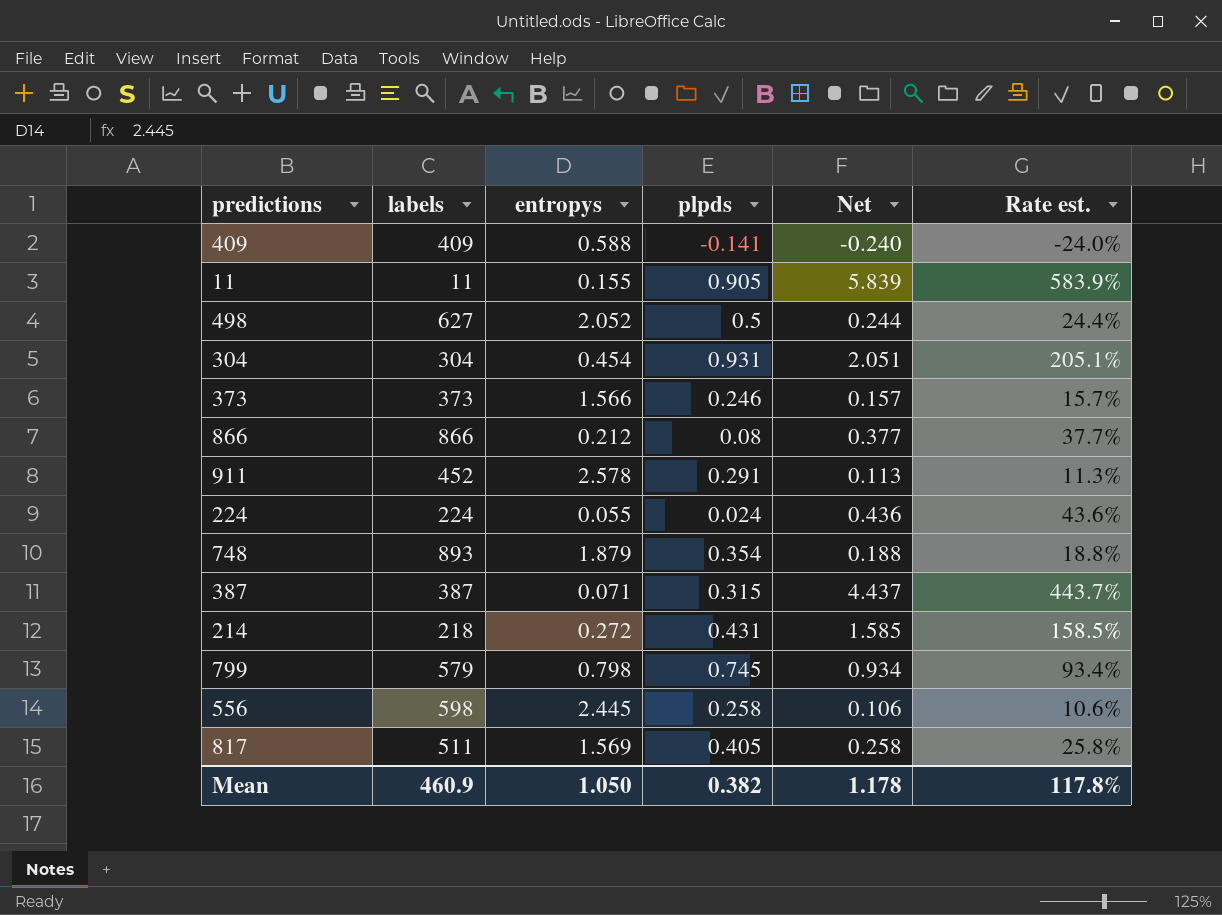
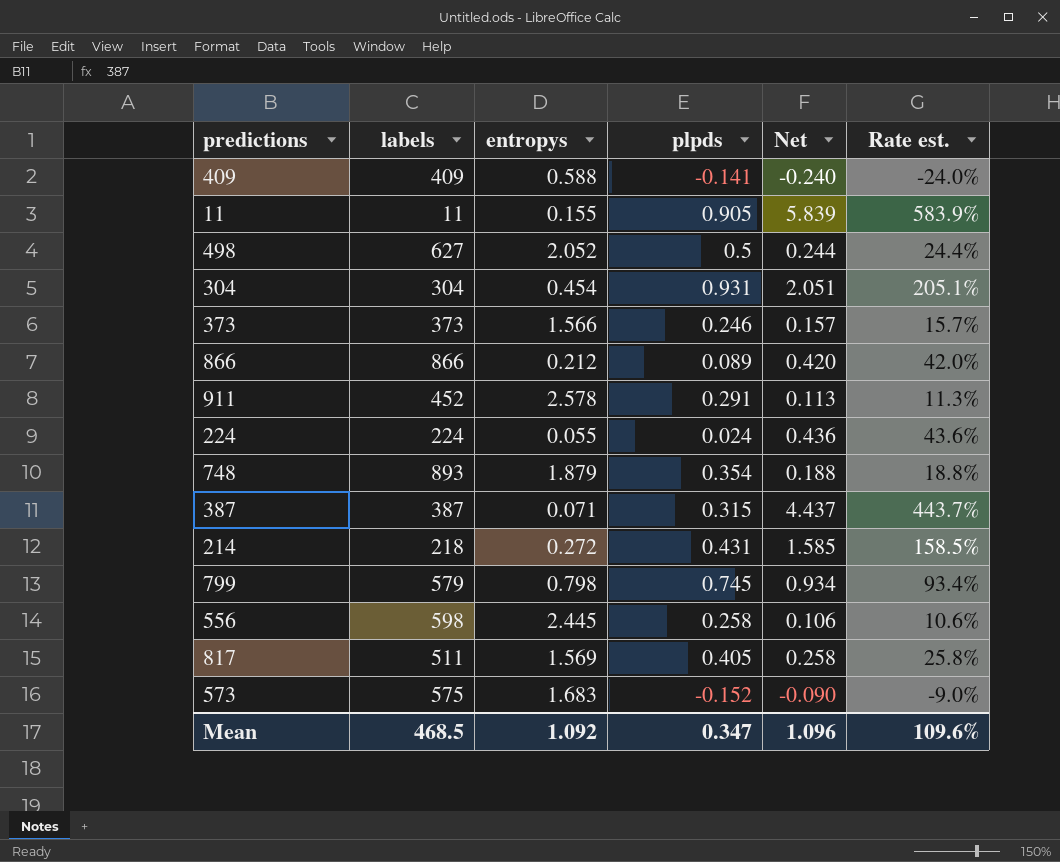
866 | plpds: 0.08 -> 0.089
866 | Net: 0.377 -> 0.420
866 | Rate est.: 37.7% -> 42.0%
row 573: none -> 575 | 1.683 | -0.152 | -0.090 | -9.0%
Mean | labels: 460.9 -> 468.5
Mean | entropys: 1.050 -> 1.092
Mean | plpds: 0.382 -> 0.347
Mean | Net: 1.178 -> 1.096
Mean | Rate est.: 117.8% -> 109.6%

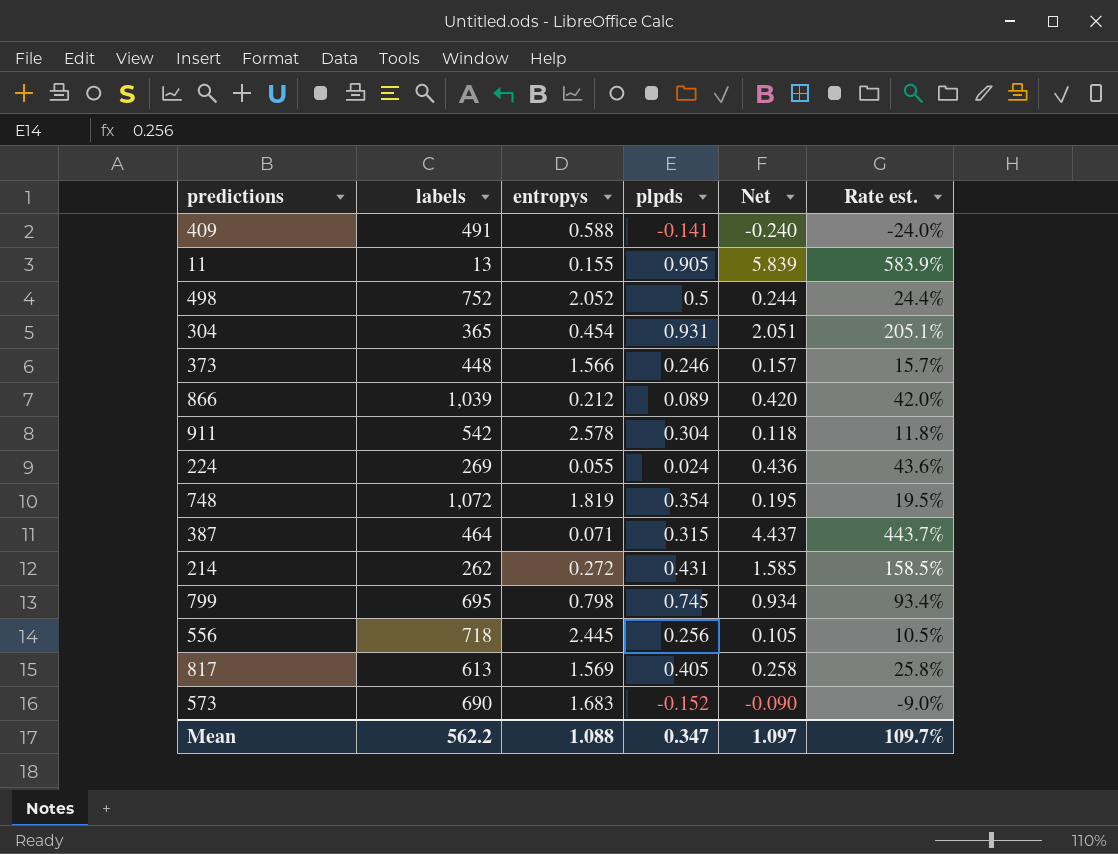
409 | labels: 409 -> 491
11 | labels: 11 -> 13
498 | labels: 627 -> 752
304 | labels: 304 -> 365
373 | labels: 373 -> 448
866 | labels: 866 -> 1,039
911 | labels: 452 -> 542
911 | plpds: 0.291 -> 0.304
911 | Net: 0.113 -> 0.118
911 | Rate est.: 11.3% -> 11.8%
224 | labels: 224 -> 269
748 | labels: 893 -> 1,072
748 | entropys: 1.879 -> 1.819
748 | Net: 0.188 -> 0.195
748 | Rate est.: 18.8% -> 19.5%
387 | labels: 387 -> 464
214 | labels: 218 -> 262
799 | labels: 579 -> 695
556 | labels: 598 -> 718
556 | plpds: 0.258 -> 0.256
556 | Net: 0.106 -> 0.105
556 | Rate est.: 10.6% -> 10.5%
817 | labels: 511 -> 613
573 | labels: 575 -> 690
Mean | labels: 468.5 -> 562.2
Mean | entropys: 1.092 -> 1.088
Mean | Net: 1.096 -> 1.097
Mean | Rate est.: 109.6% -> 109.7%

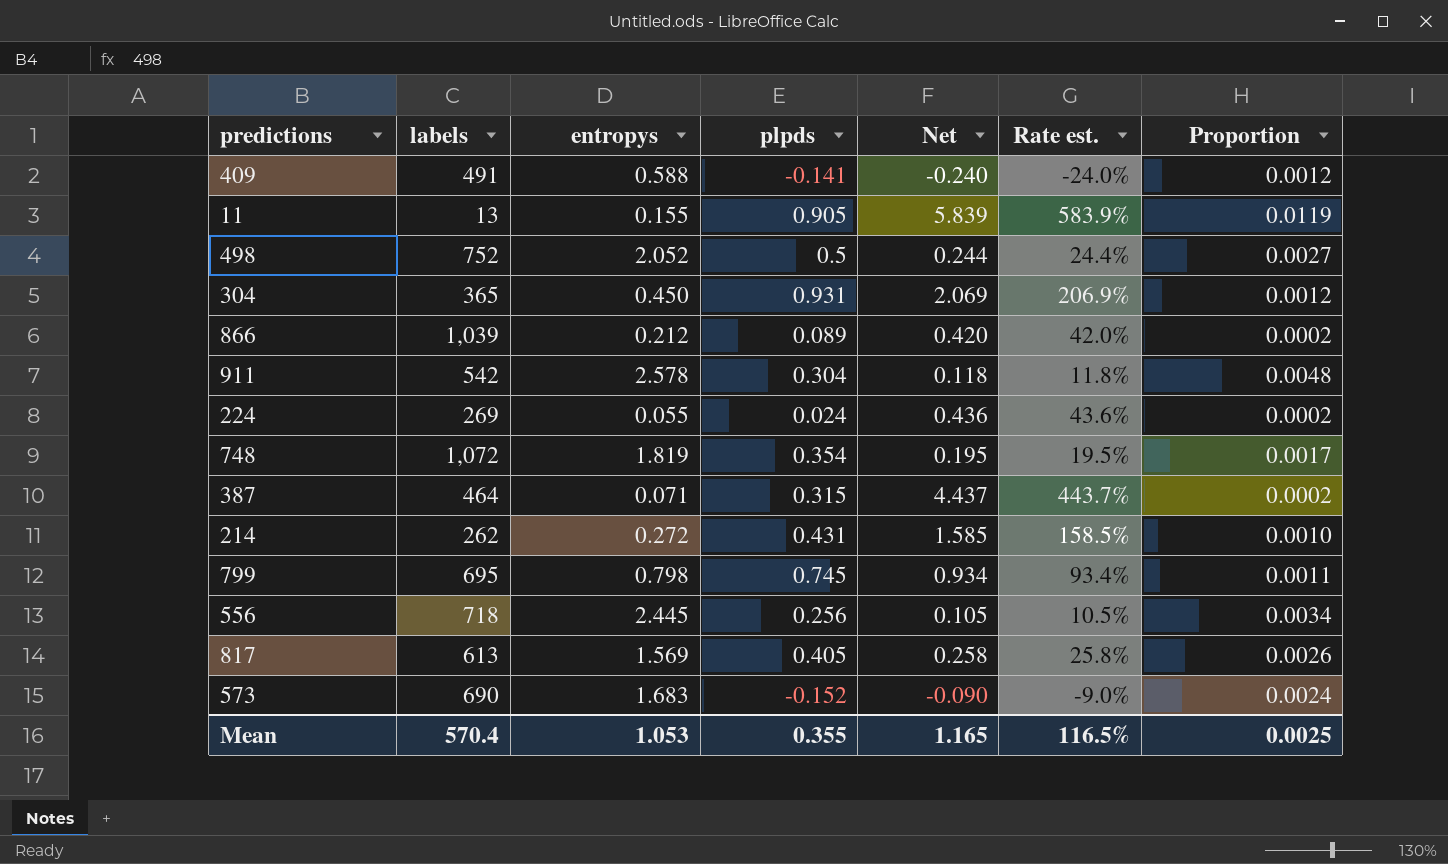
column Proportion | formula: none -> [entropys] / [labels]
row 373: 448 | 1.566 | 0.246 | 0.157 | 15.7% -> none
304 | entropys: 0.454 -> 0.450
304 | Net: 2.051 -> 2.069
304 | Rate est.: 205.1% -> 206.9%
Mean | labels: 562.2 -> 570.4
Mean | entropys: 1.088 -> 1.053
Mean | plpds: 0.347 -> 0.355
Mean | Net: 1.097 -> 1.165
Mean | Rate est.: 109.7% -> 116.5%

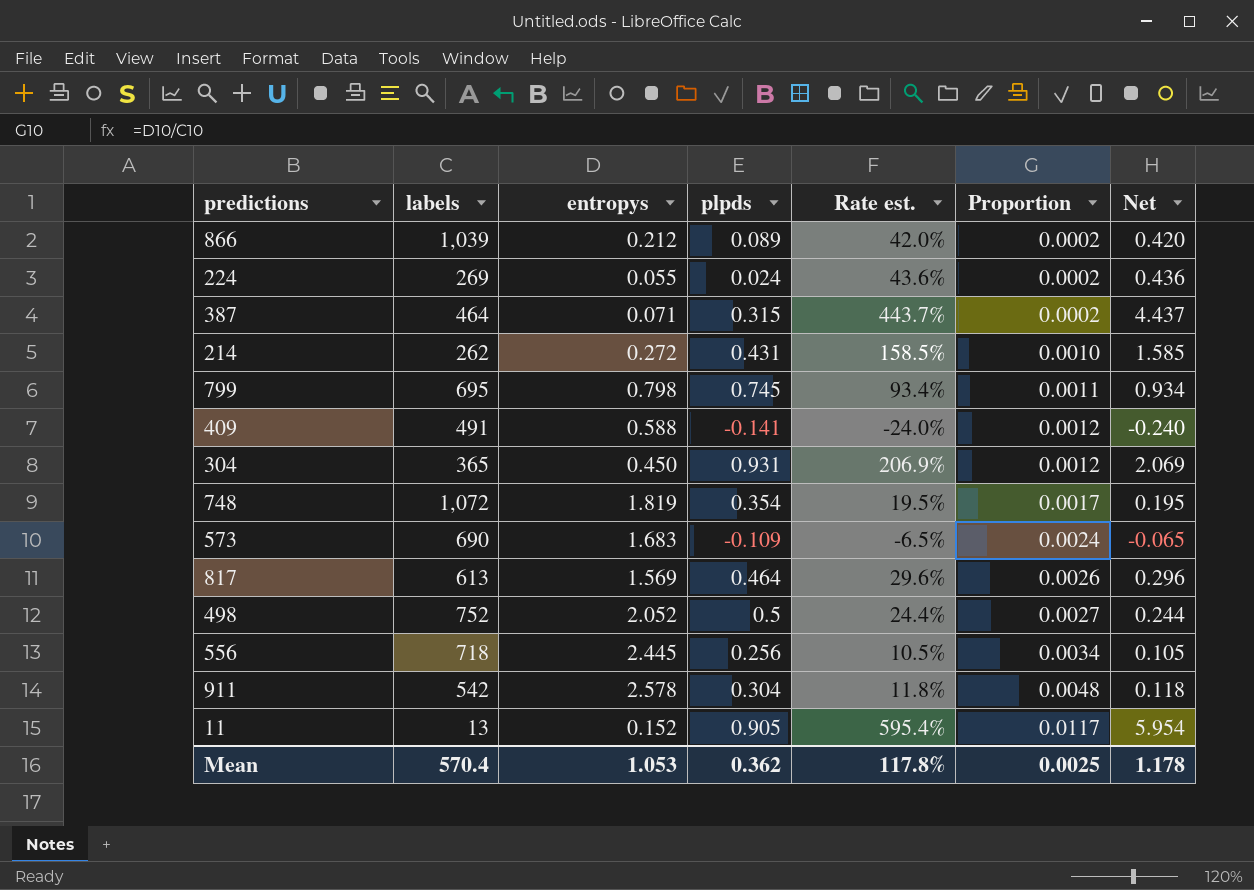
row order: none -> Proportion ascending
column Net | position: 5 -> 7
573 | plpds: -0.152 -> -0.109
573 | Rate est.: -9.0% -> -6.5%
573 | Net: -0.090 -> -0.065
817 | plpds: 0.405 -> 0.464
817 | Rate est.: 25.8% -> 29.6%
817 | Net: 0.258 -> 0.296
11 | entropys: 0.155 -> 0.152
11 | Rate est.: 583.9% -> 595.4%
11 | Proportion: 0.0119 -> 0.0117
11 | Net: 5.839 -> 5.954
Mean | plpds: 0.355 -> 0.362
Mean | Rate est.: 116.5% -> 117.8%
Mean | Net: 1.165 -> 1.178

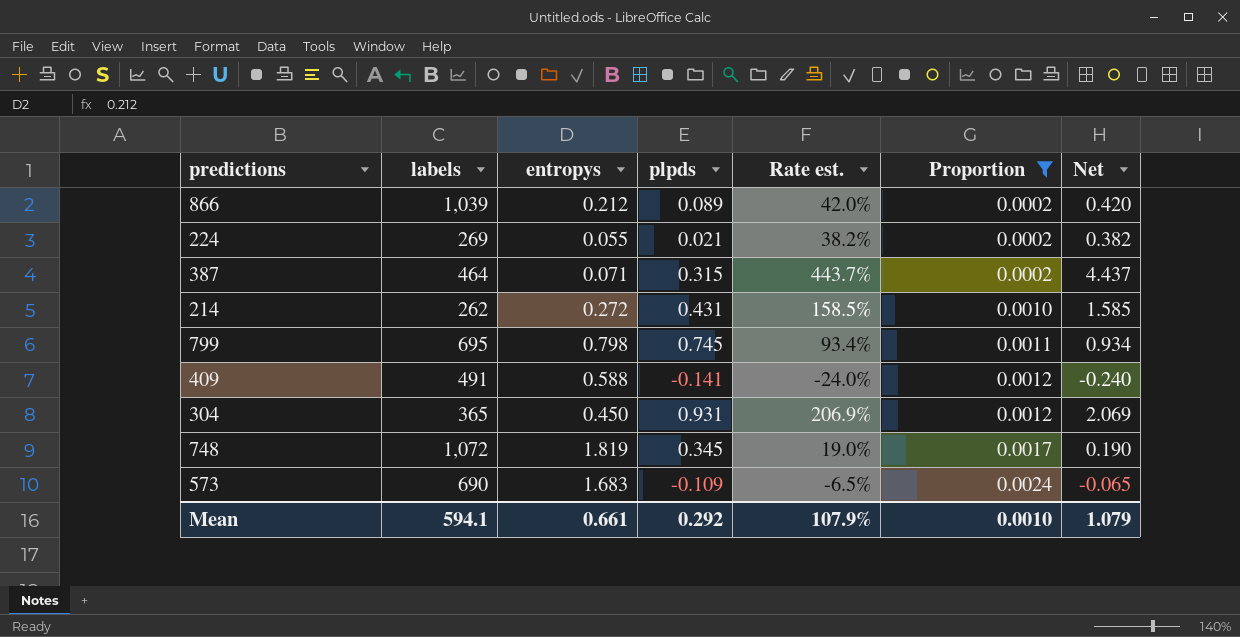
filter: none -> Proportion <= 0.0024
224 | plpds: 0.024 -> 0.021
224 | Rate est.: 43.6% -> 38.2%
224 | Net: 0.436 -> 0.382
748 | plpds: 0.354 -> 0.345
748 | Rate est.: 19.5% -> 19.0%
748 | Net: 0.195 -> 0.190
Mean | labels: 570.4 -> 594.1
Mean | entropys: 1.053 -> 0.661
Mean | plpds: 0.362 -> 0.292
Mean | Rate est.: 117.8% -> 107.9%
Mean | Proportion: 0.0025 -> 0.0010
Mean | Net: 1.178 -> 1.079

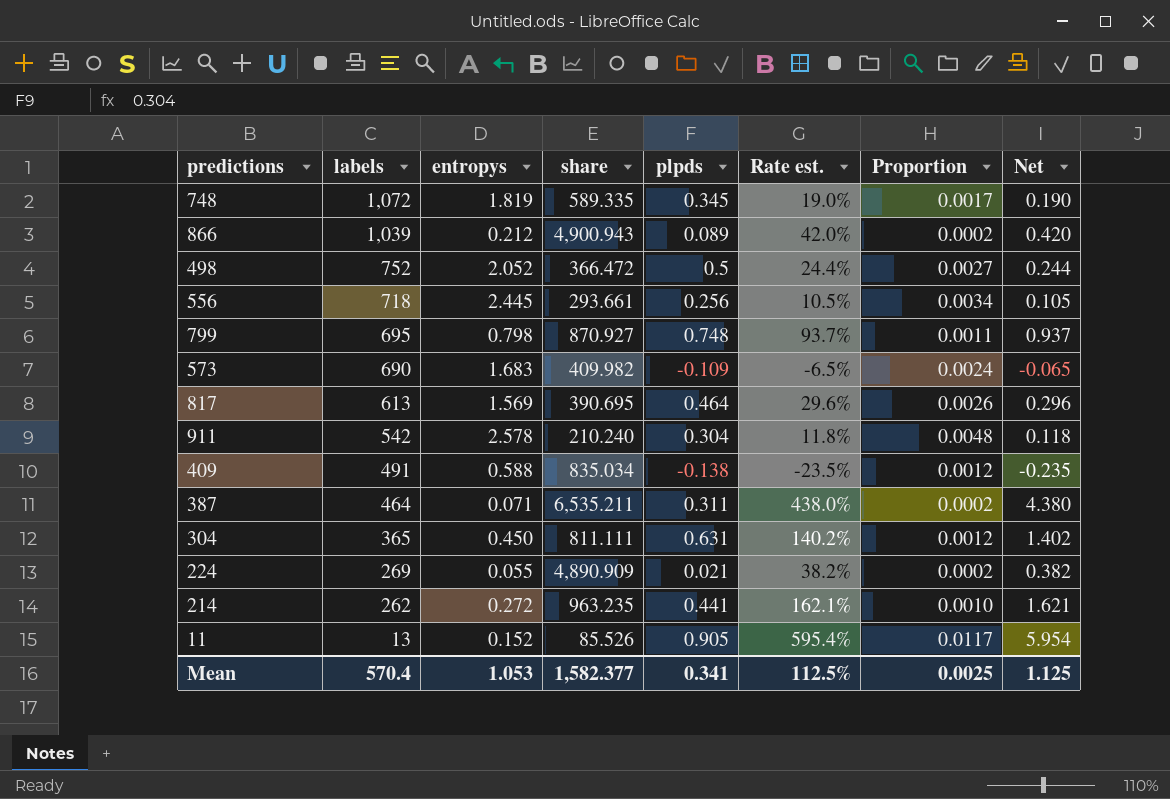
filter: Proportion <= 0.0024 -> none
row order: Proportion ascending -> labels descending
column share | formula: none -> [labels] / [entropys]
799 | plpds: 0.745 -> 0.748
799 | Rate est.: 93.4% -> 93.7%
799 | Net: 0.934 -> 0.937
409 | plpds: -0.141 -> -0.138
409 | Rate est.: -24.0% -> -23.5%
409 | Net: -0.240 -> -0.235
387 | plpds: 0.315 -> 0.311
387 | Rate est.: 443.7% -> 438.0%
387 | Net: 4.437 -> 4.380
304 | plpds: 0.931 -> 0.631
304 | Rate est.: 206.9% -> 140.2%
304 | Net: 2.069 -> 1.402
214 | plpds: 0.431 -> 0.441
214 | Rate est.: 158.5% -> 162.1%
214 | Net: 1.585 -> 1.621
Mean | labels: 594.1 -> 570.4
Mean | entropys: 0.661 -> 1.053
Mean | plpds: 0.292 -> 0.341
Mean | Rate est.: 107.9% -> 112.5%
Mean | Proportion: 0.0010 -> 0.0025
Mean | Net: 1.079 -> 1.125

